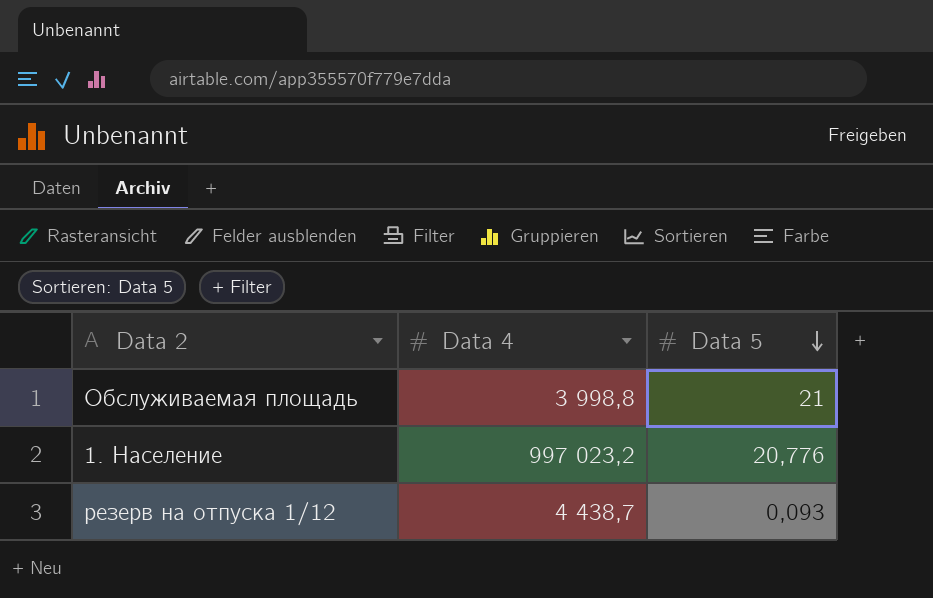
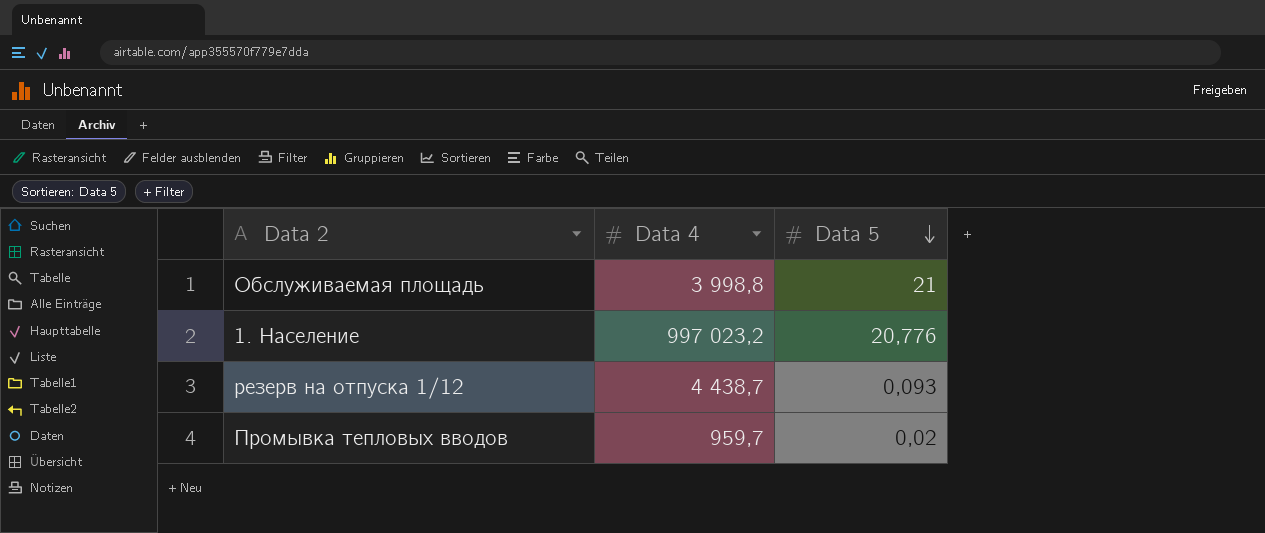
row Промывка тепловых вводов: none -> 959,7 | 0,02

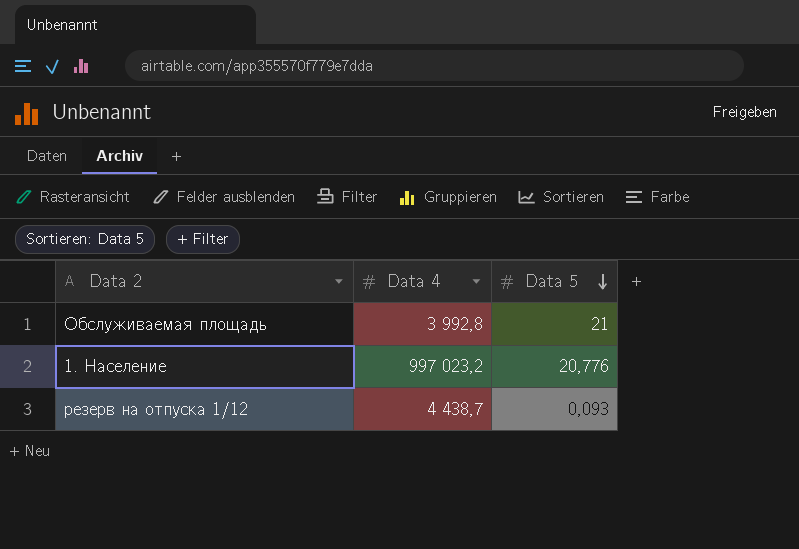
row Промывка тепловых вводов: 959,7 | 0,02 -> none
Обслуживаемая площадь | Data 4: 3 998,8 -> 3 992,8

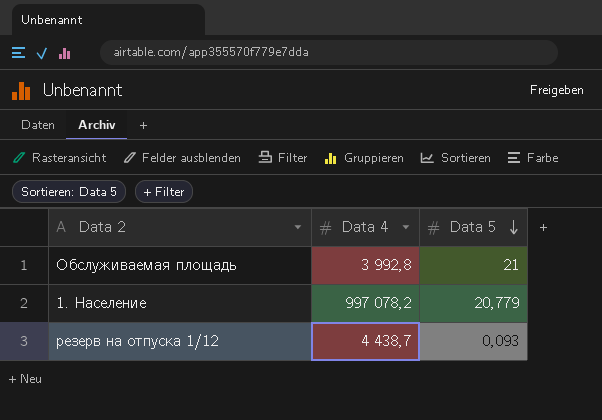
1. Население | Data 4: 997 023,2 -> 997 078,2
1. Население | Data 5: 20,776 -> 20,779

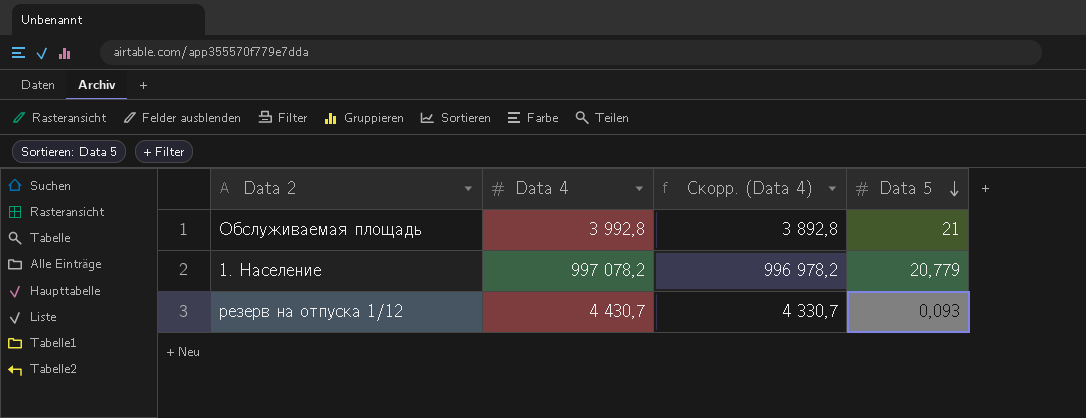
column Скорр. (Data 4) | formula: none -> [Data 4] - 100
резерв на отпуска 1/12 | Data 4: 4 438,7 -> 4 430,7

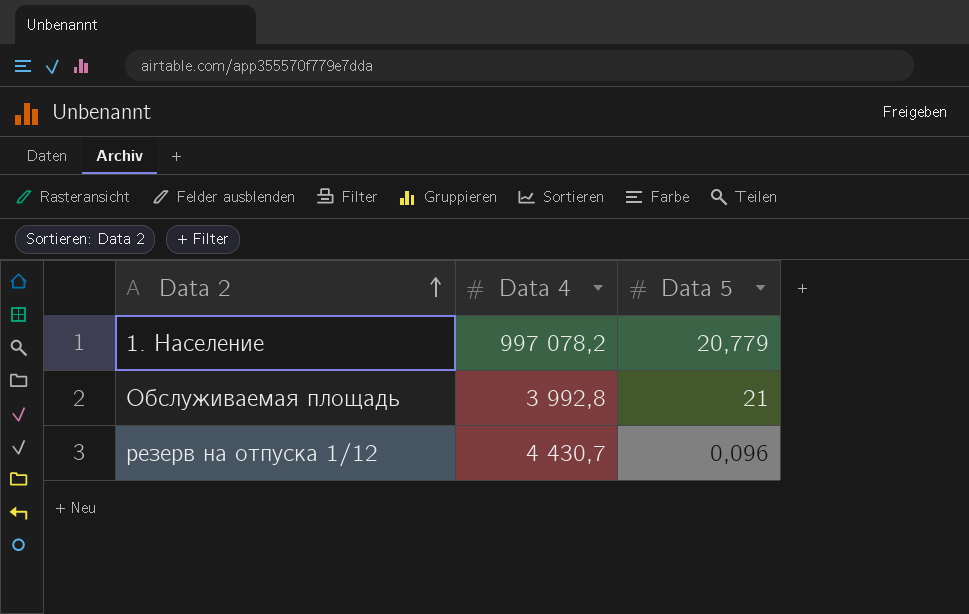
row order: Data 5 descending -> Data 2 ascending
column Скорр. (Data 4) | formula: [Data 4] - 100 -> none
резерв на отпуска 1/12 | Data 5: 0,093 -> 0,096

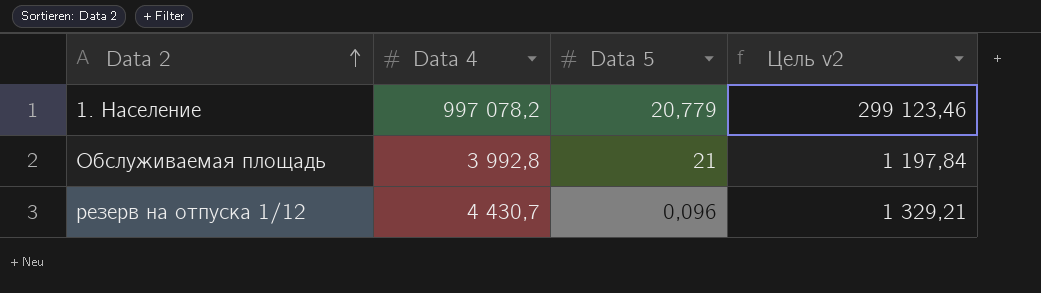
column Цель v2 | formula: none -> [Data 4] * 0,3

